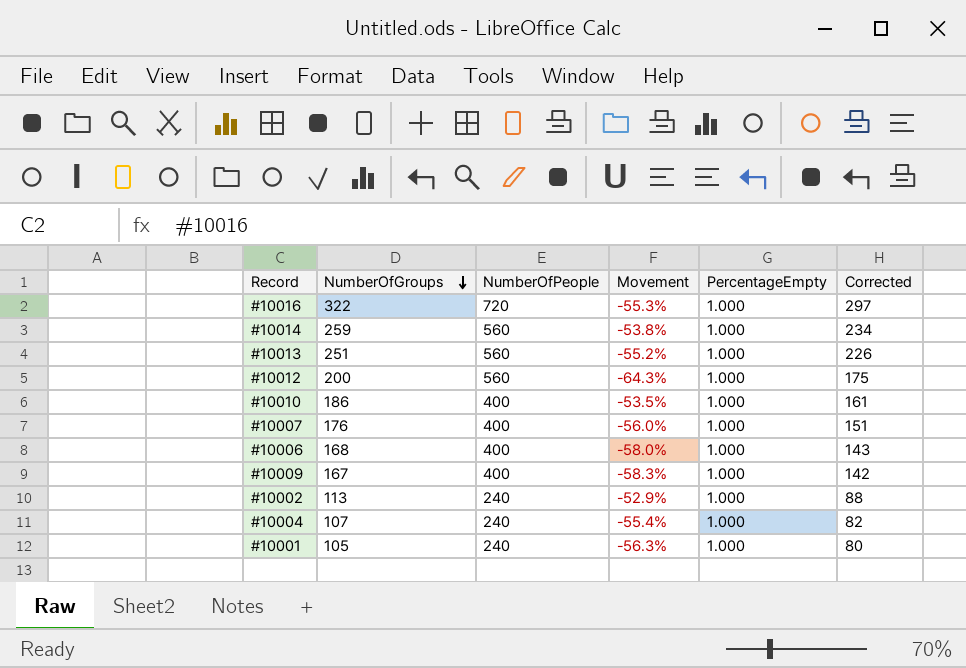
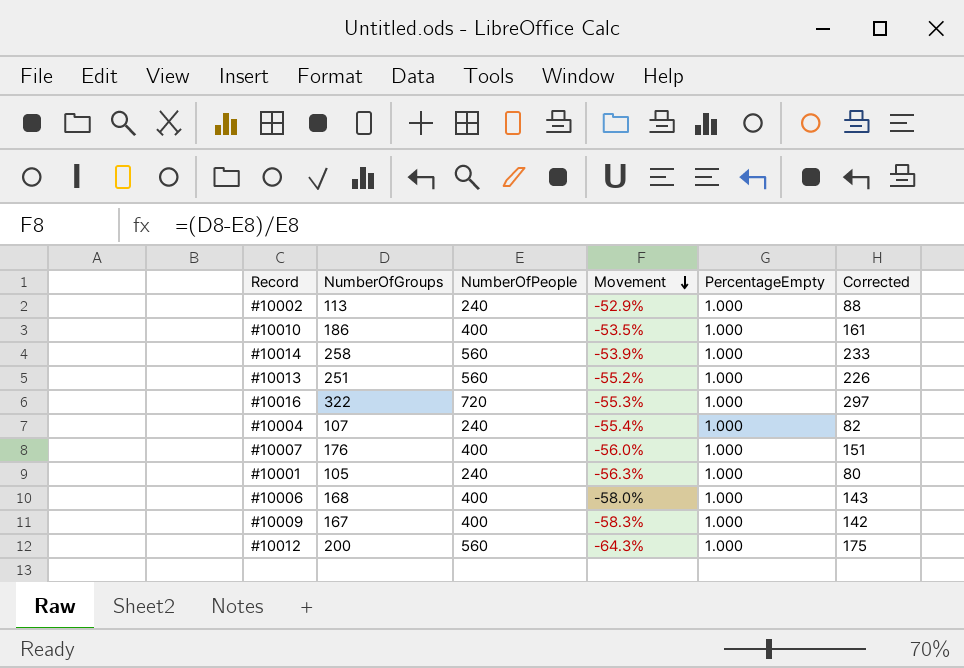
row order: NumberOfGroups descending -> Movement descending
#10014 | NumberOfGroups: 259 -> 258
#10014 | Movement: -53.8% -> -53.9%
#10014 | Corrected: 234 -> 233

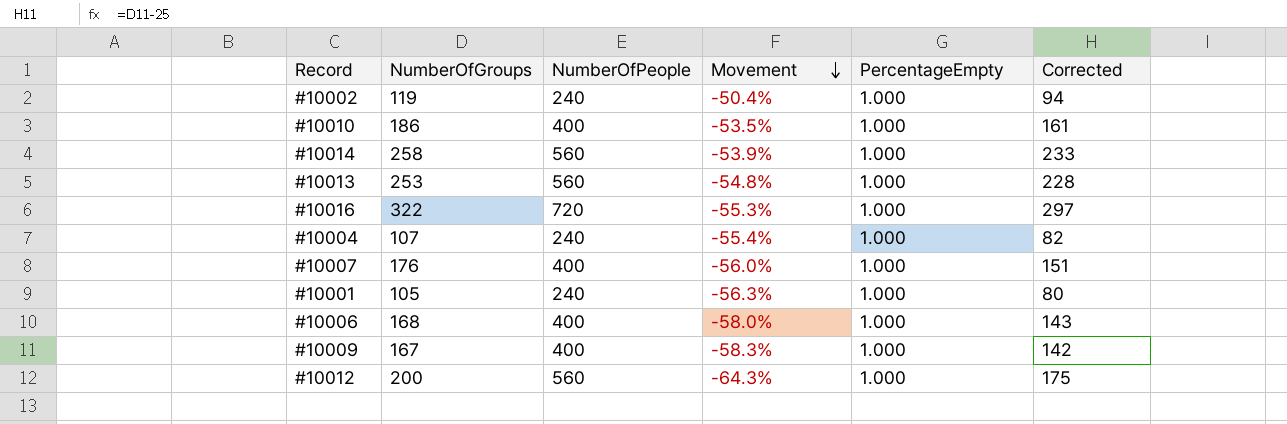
#10002 | NumberOfGroups: 113 -> 119
#10002 | Movement: -52.9% -> -50.4%
#10002 | Corrected: 88 -> 94
#10013 | NumberOfGroups: 251 -> 253
#10013 | Movement: -55.2% -> -54.8%
#10013 | Corrected: 226 -> 228

